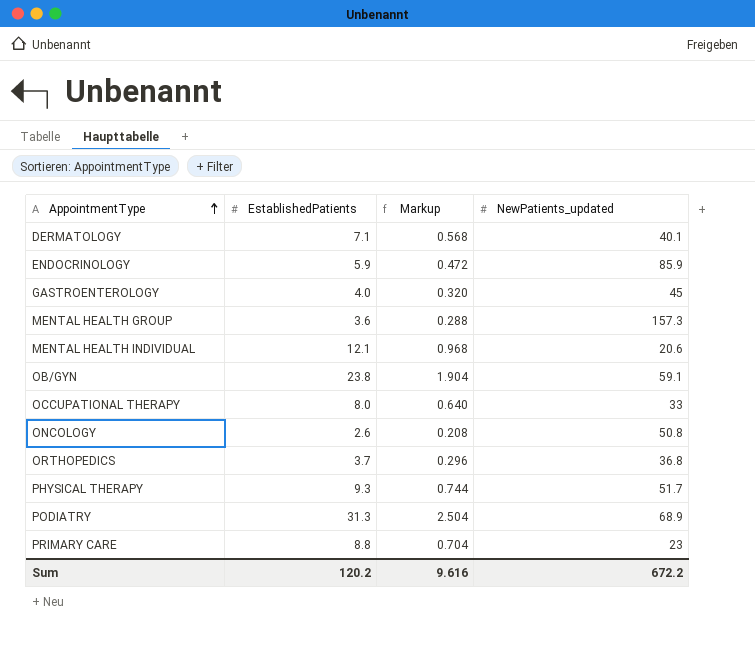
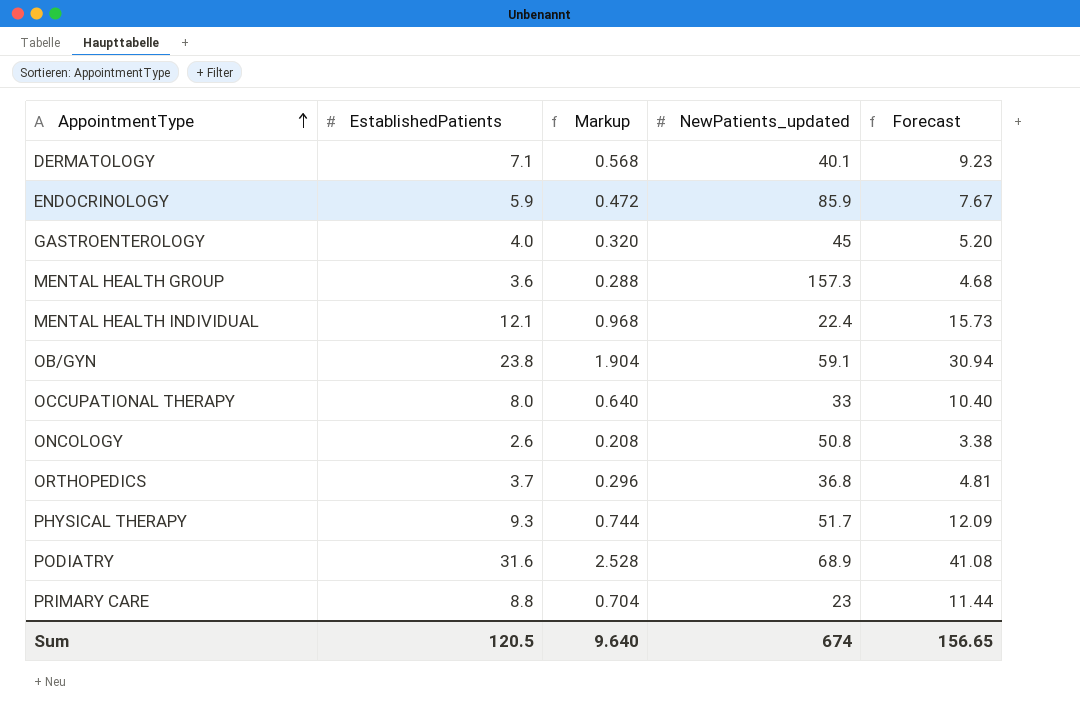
column Forecast | formula: none -> [EstablishedPatients] * 1.3
MENTAL HEALTH INDIVIDUAL | NewPatients_updated: 20.6 -> 22.4
PODIATRY | EstablishedPatients: 31.3 -> 31.6
PODIATRY | Markup: 2.504 -> 2.528
Sum | EstablishedPatients: 120.2 -> 120.5
Sum | Markup: 9.616 -> 9.640
Sum | NewPatients_updated: 672.2 -> 674

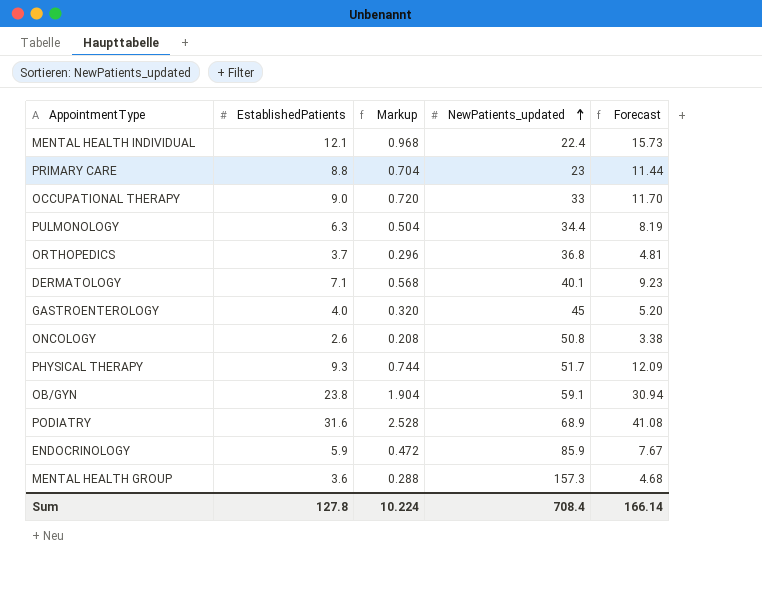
row order: AppointmentType ascending -> NewPatients_updated ascending
OCCUPATIONAL THERAPY | EstablishedPatients: 8.0 -> 9.0
OCCUPATIONAL THERAPY | Markup: 0.640 -> 0.720
OCCUPATIONAL THERAPY | Forecast: 10.40 -> 11.70
row PULMONOLOGY: none -> 6.3 | 0.504 | 34.4 | 8.19
Sum | EstablishedPatients: 120.5 -> 127.8
Sum | Markup: 9.640 -> 10.224
Sum | NewPatients_updated: 674 -> 708.4
Sum | Forecast: 156.65 -> 166.14

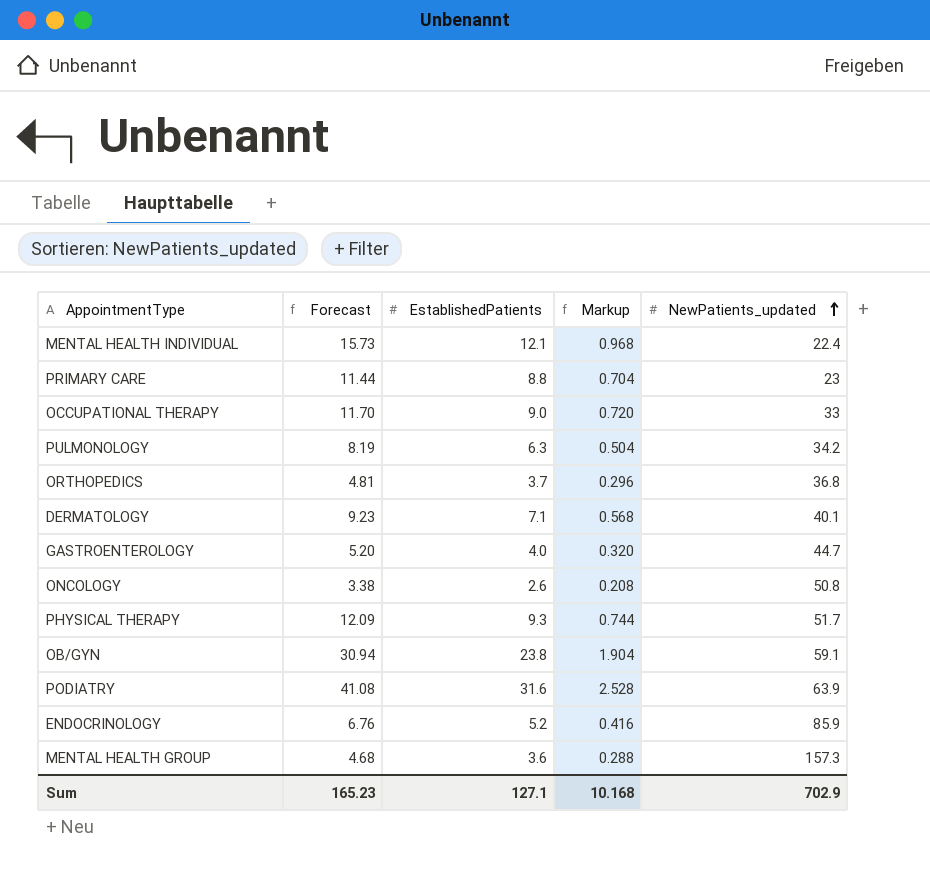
column Forecast | position: 5 -> 2
PULMONOLOGY | NewPatients_updated: 34.4 -> 34.2
GASTROENTEROLOGY | NewPatients_updated: 45 -> 44.7
PODIATRY | NewPatients_updated: 68.9 -> 63.9
ENDOCRINOLOGY | Forecast: 7.67 -> 6.76
ENDOCRINOLOGY | EstablishedPatients: 5.9 -> 5.2
ENDOCRINOLOGY | Markup: 0.472 -> 0.416
Sum | Forecast: 166.14 -> 165.23
Sum | EstablishedPatients: 127.8 -> 127.1
Sum | Markup: 10.224 -> 10.168
Sum | NewPatients_updated: 708.4 -> 702.9

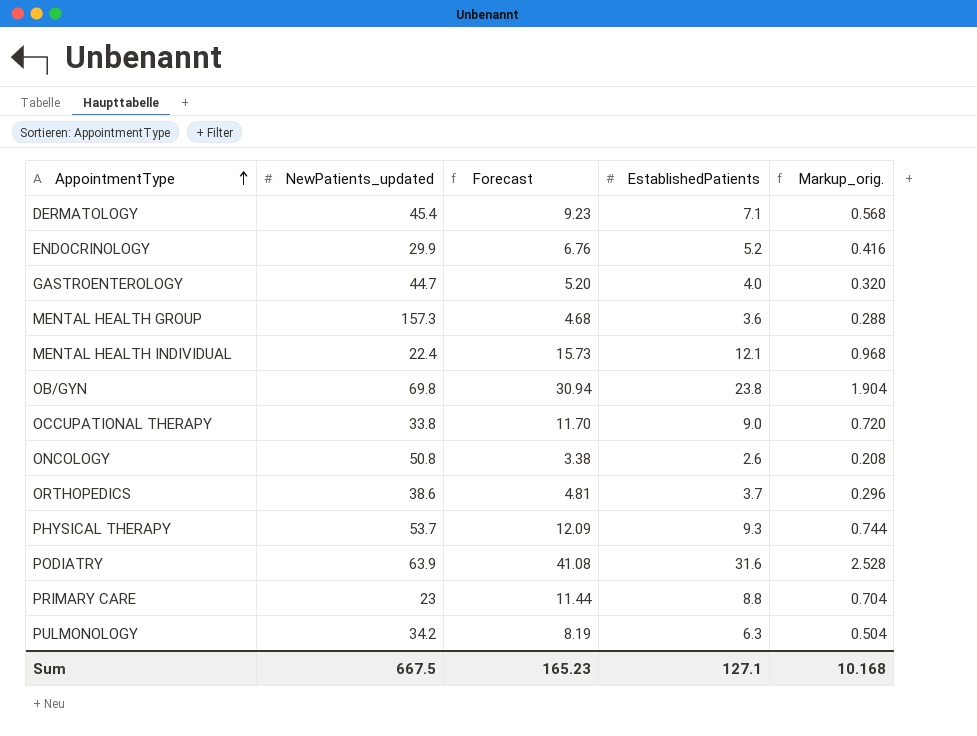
row order: NewPatients_updated ascending -> AppointmentType ascending
column NewPatients_updated | position: 5 -> 2
column name: Markup -> Markup_orig.
DERMATOLOGY | NewPatients_updated: 40.1 -> 45.4
ENDOCRINOLOGY | NewPatients_updated: 85.9 -> 29.9
OB/GYN | NewPatients_updated: 59.1 -> 69.8
OCCUPATIONAL THERAPY | NewPatients_updated: 33 -> 33.8
ORTHOPEDICS | NewPatients_updated: 36.8 -> 38.6
PHYSICAL THERAPY | NewPatients_updated: 51.7 -> 53.7
Sum | NewPatients_updated: 702.9 -> 667.5

